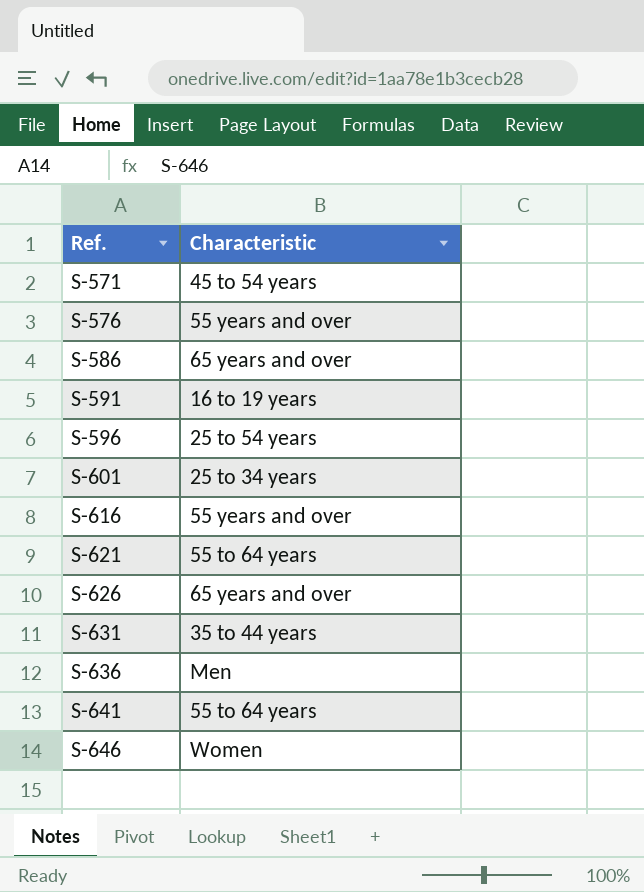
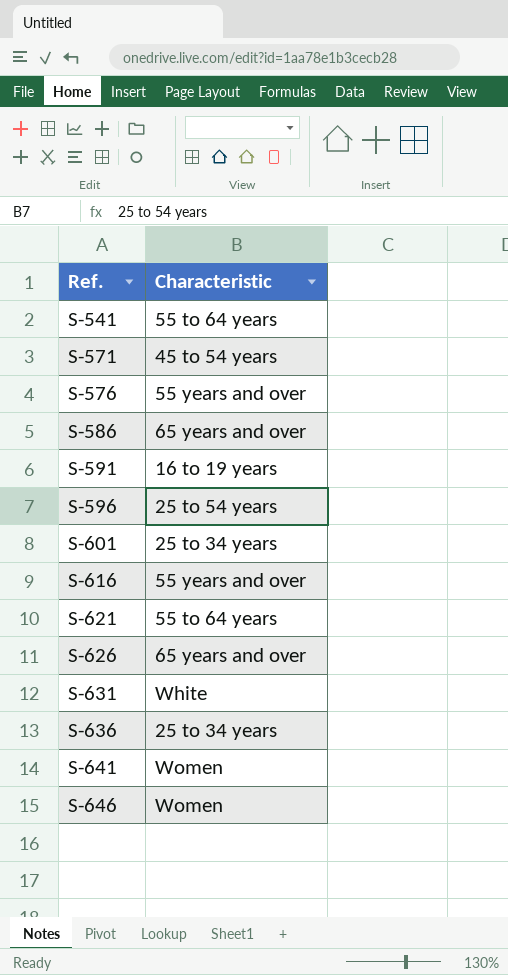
row S-541: none -> 55 to 64 years
S-631 | Characteristic: 35 to 44 years -> White
S-636 | Characteristic: Men -> 25 to 34 years
S-641 | Characteristic: 55 to 64 years -> Women

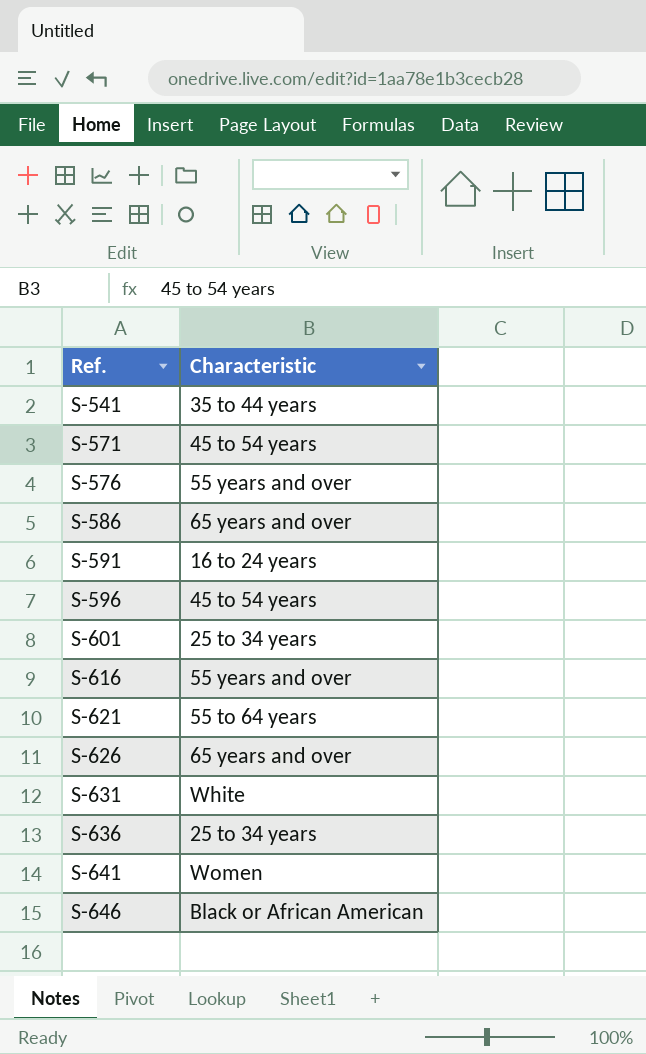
S-541 | Characteristic: 55 to 64 years -> 35 to 44 years
S-591 | Characteristic: 16 to 19 years -> 16 to 24 years
S-596 | Characteristic: 25 to 54 years -> 45 to 54 years
S-646 | Characteristic: Women -> Black or African American

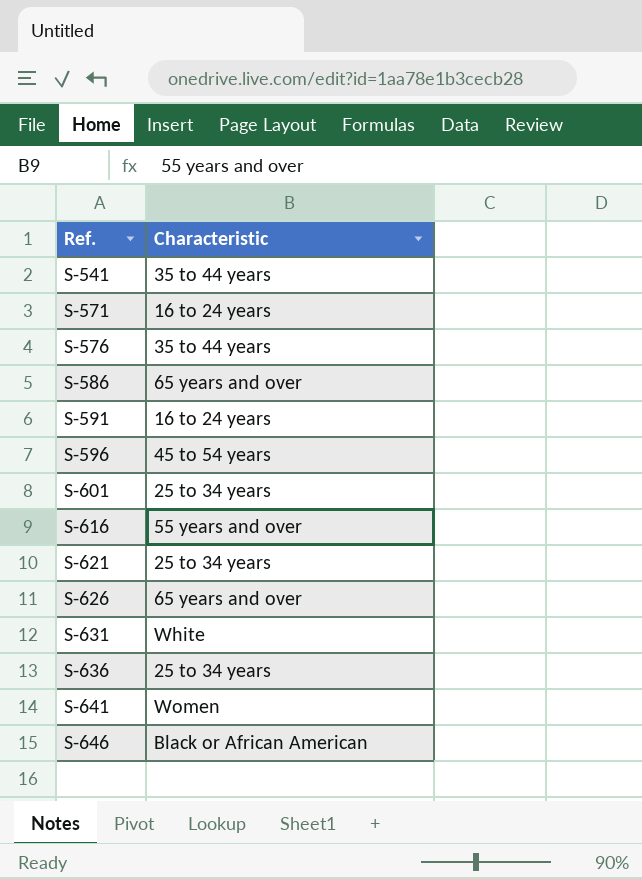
S-571 | Characteristic: 45 to 54 years -> 16 to 24 years
S-576 | Characteristic: 55 years and over -> 35 to 44 years
S-621 | Characteristic: 55 to 64 years -> 25 to 34 years

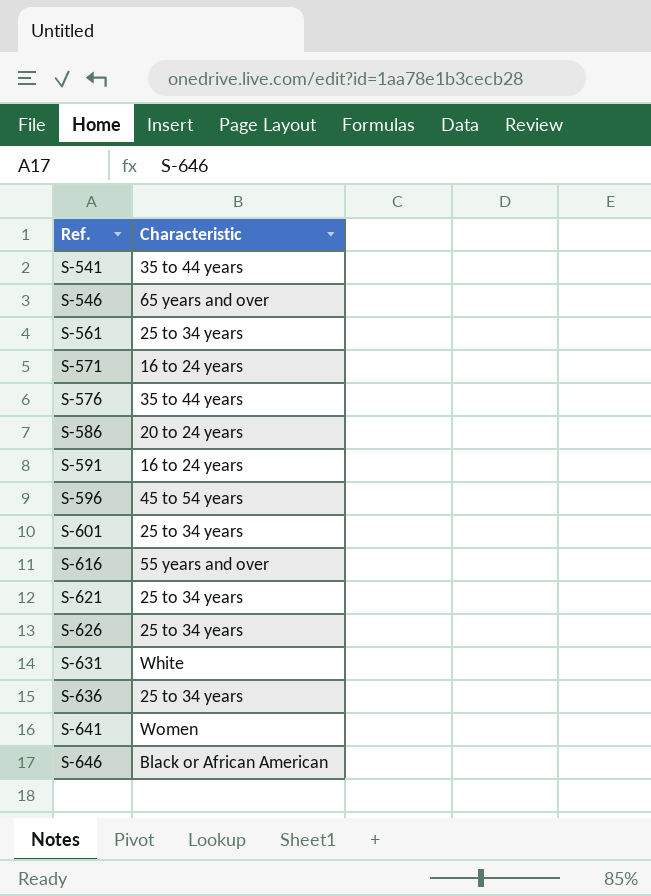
row S-546: none -> 65 years and over
row S-561: none -> 25 to 34 years
S-586 | Characteristic: 65 years and over -> 20 to 24 years
S-626 | Characteristic: 65 years and over -> 25 to 34 years

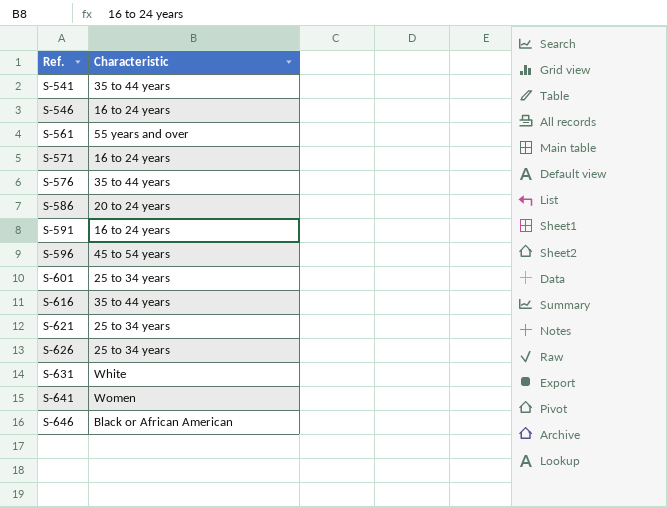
row S-636: 25 to 34 years -> none
S-546 | Characteristic: 65 years and over -> 16 to 24 years
S-561 | Characteristic: 25 to 34 years -> 55 years and over
S-616 | Characteristic: 55 years and over -> 35 to 44 years

